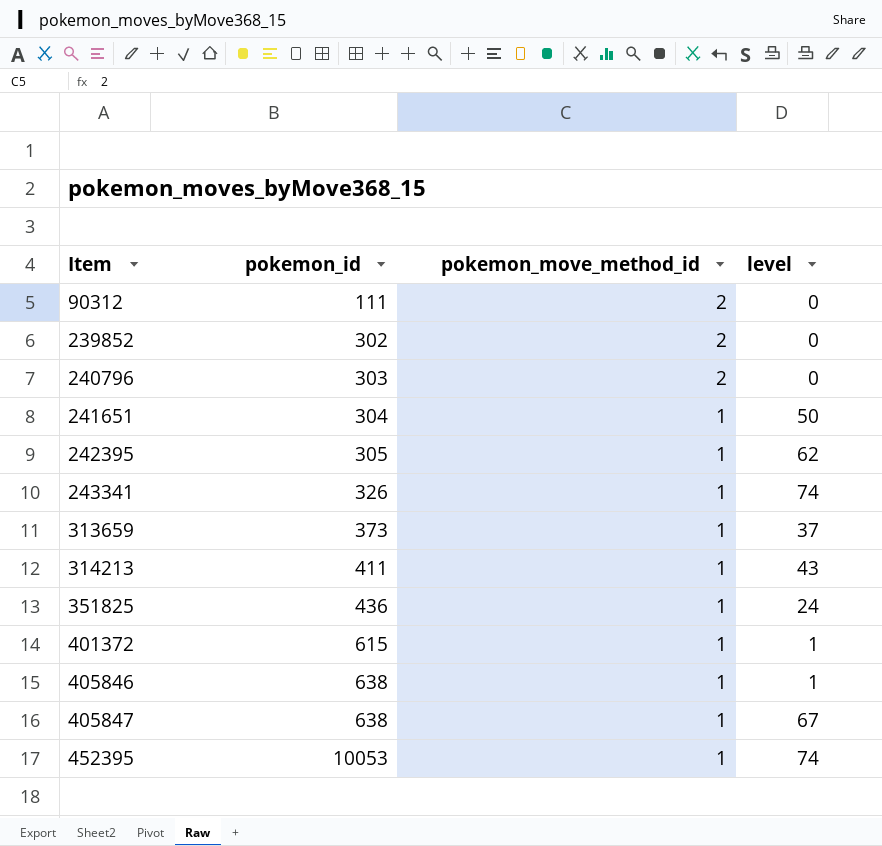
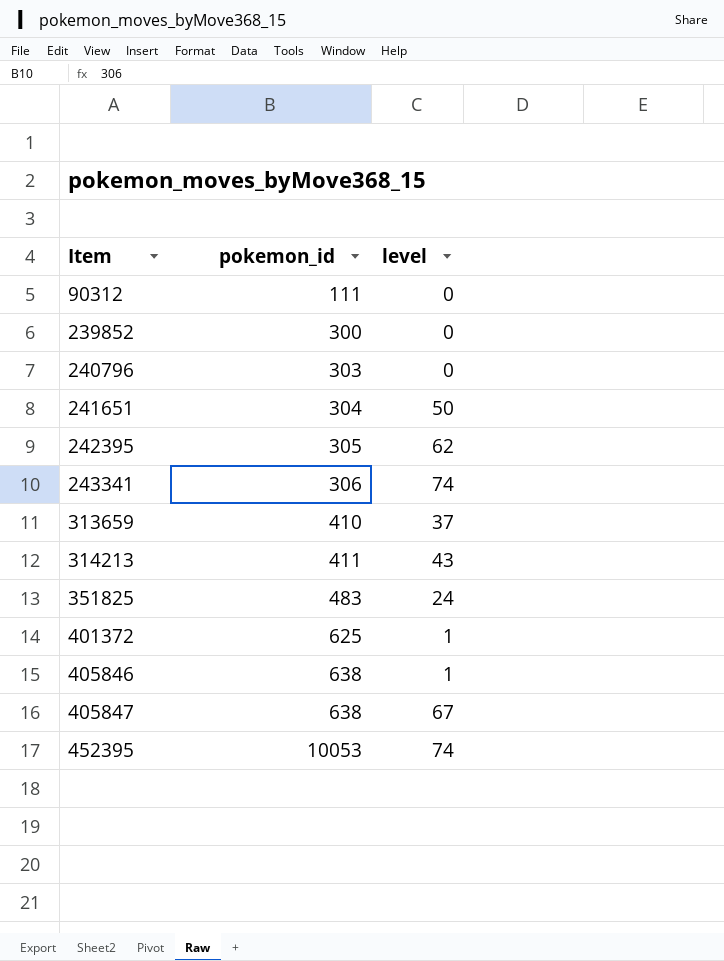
column pokemon_move_method_id | position: 3 -> none
239852 | pokemon_id: 302 -> 300
243341 | pokemon_id: 326 -> 306
313659 | pokemon_id: 373 -> 410
351825 | pokemon_id: 436 -> 483
401372 | pokemon_id: 615 -> 625

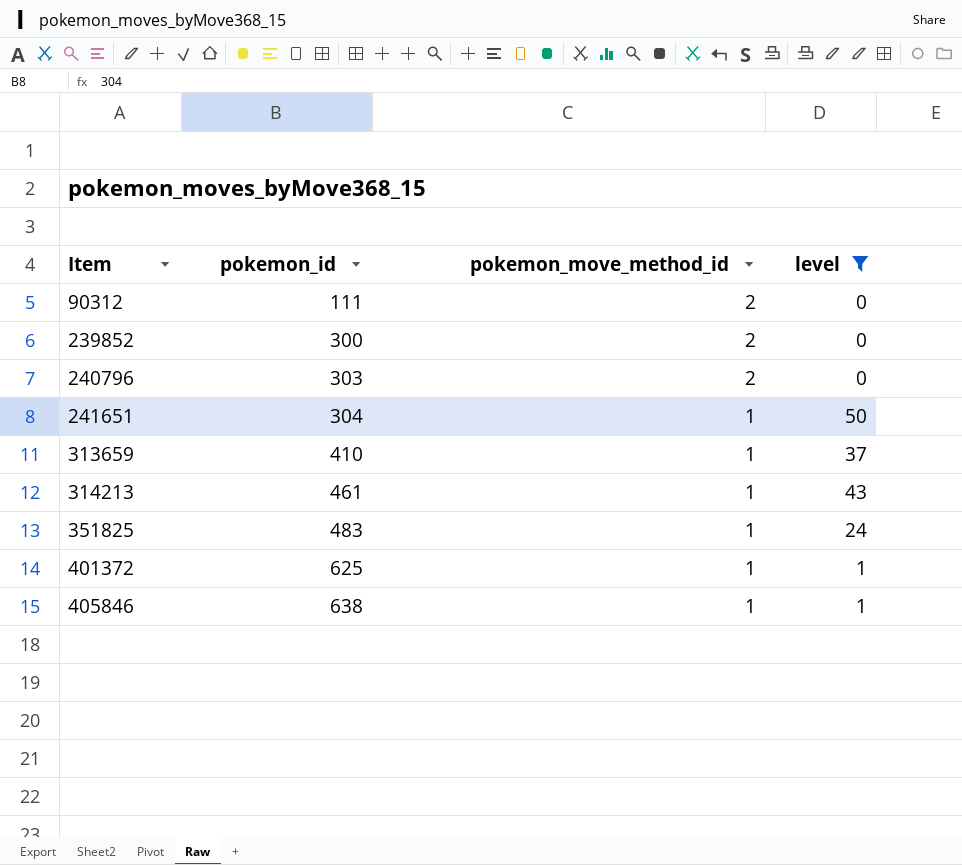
filter: none -> level <= 50
column pokemon_move_method_id | position: none -> 3
314213 | pokemon_id: 411 -> 461

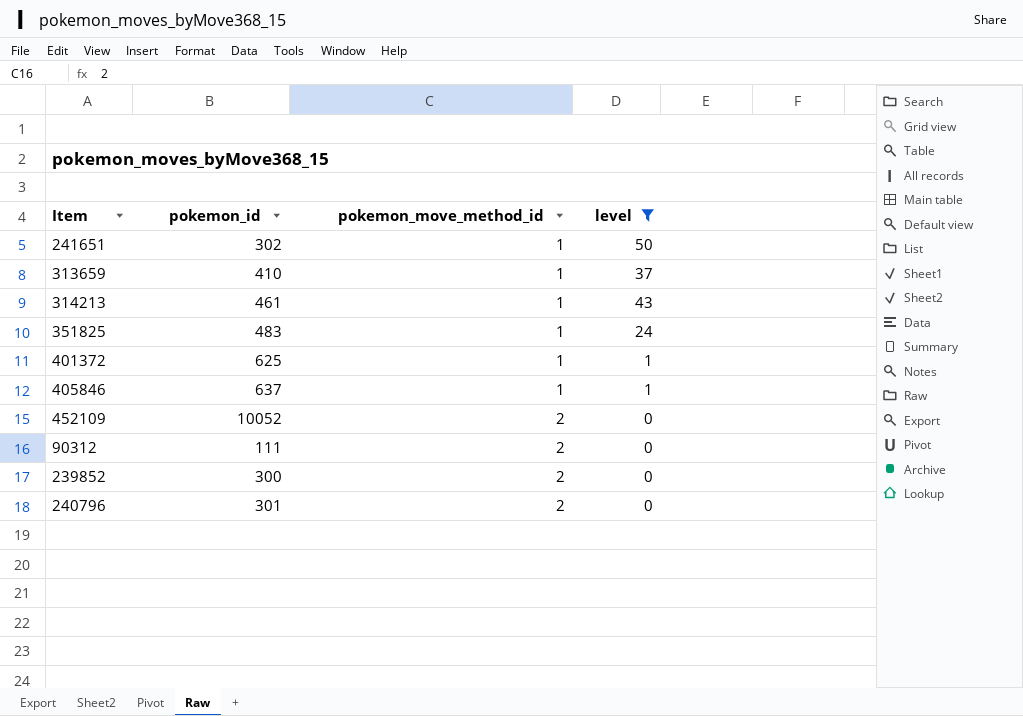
row order: Item ascending -> pokemon_move_method_id ascending
241651 | pokemon_id: 304 -> 302
405846 | pokemon_id: 638 -> 637
row 452109: none -> 10052 | 2 | 0
240796 | pokemon_id: 303 -> 301

